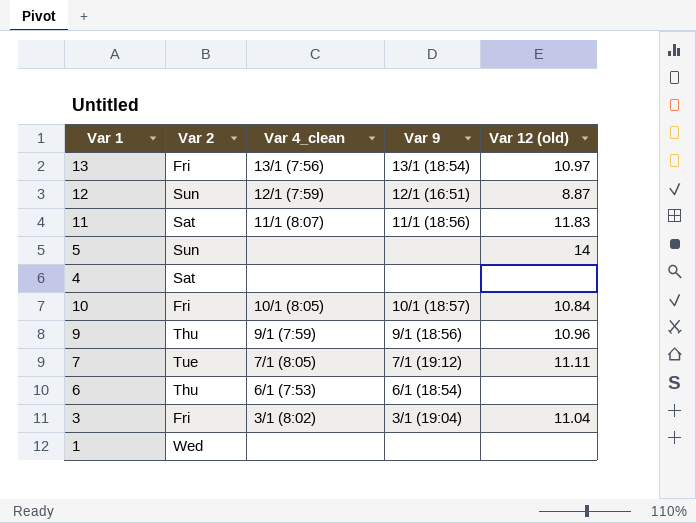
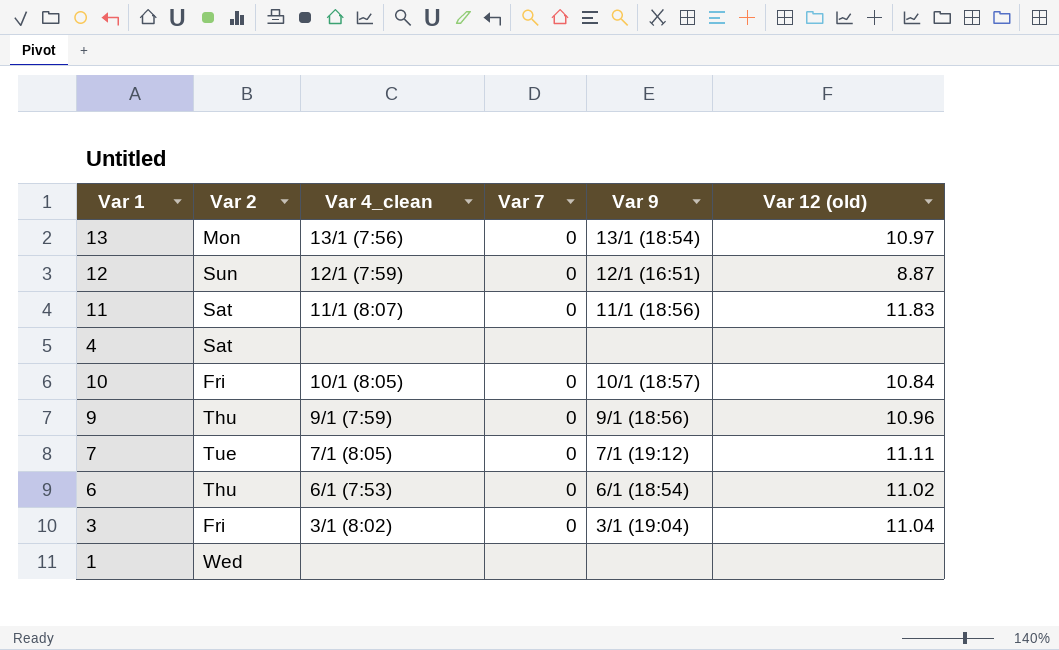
column Var 7 | position: none -> 4
row 5: Sun | none | none | 14 -> none
13 | Var 2: Fri -> Mon
6 | Var 12 (old): none -> 11.02

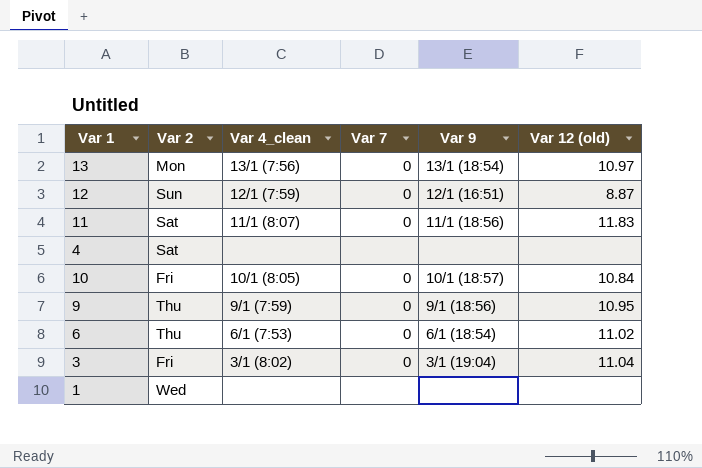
row 7: Tue | 7/1 (8:05) | 0 | 7/1 (19:12) | 11.11 -> none
9 | Var 12 (old): 10.96 -> 10.95

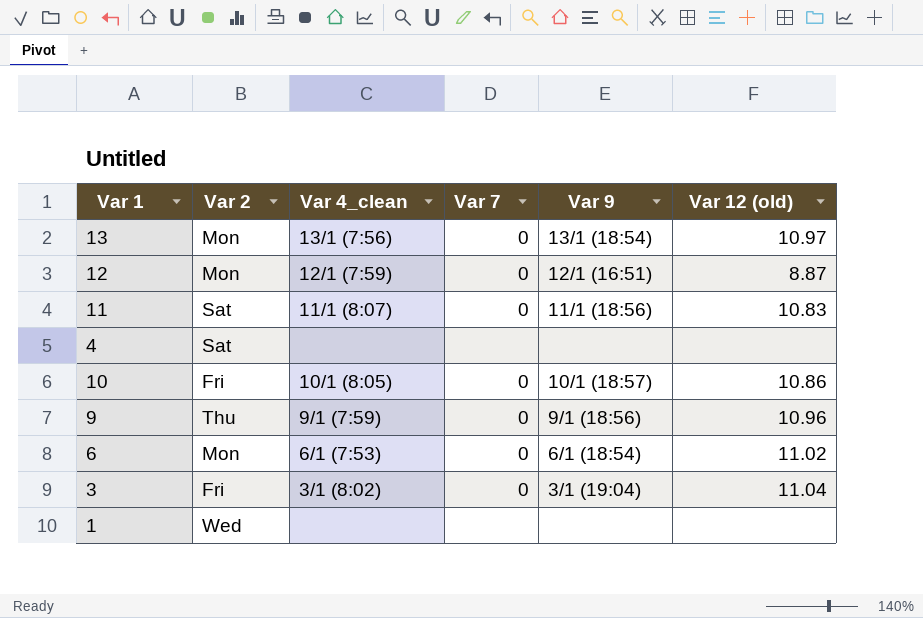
12 | Var 2: Sun -> Mon
11 | Var 12 (old): 11.83 -> 10.83
10 | Var 12 (old): 10.84 -> 10.86
9 | Var 12 (old): 10.95 -> 10.96
6 | Var 2: Thu -> Mon

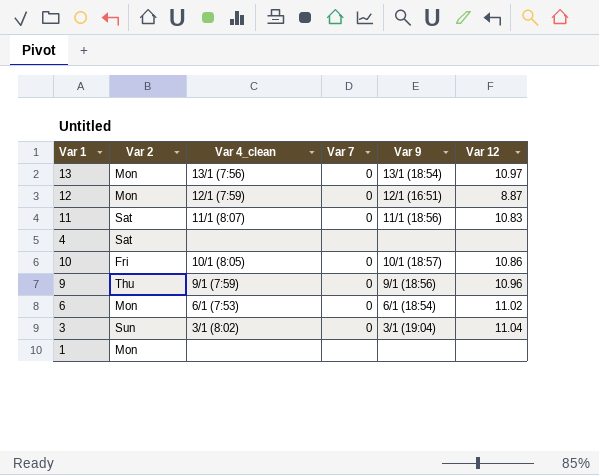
column name: Var 12 (old) -> Var 12
3 | Var 2: Fri -> Sun
1 | Var 2: Wed -> Mon

